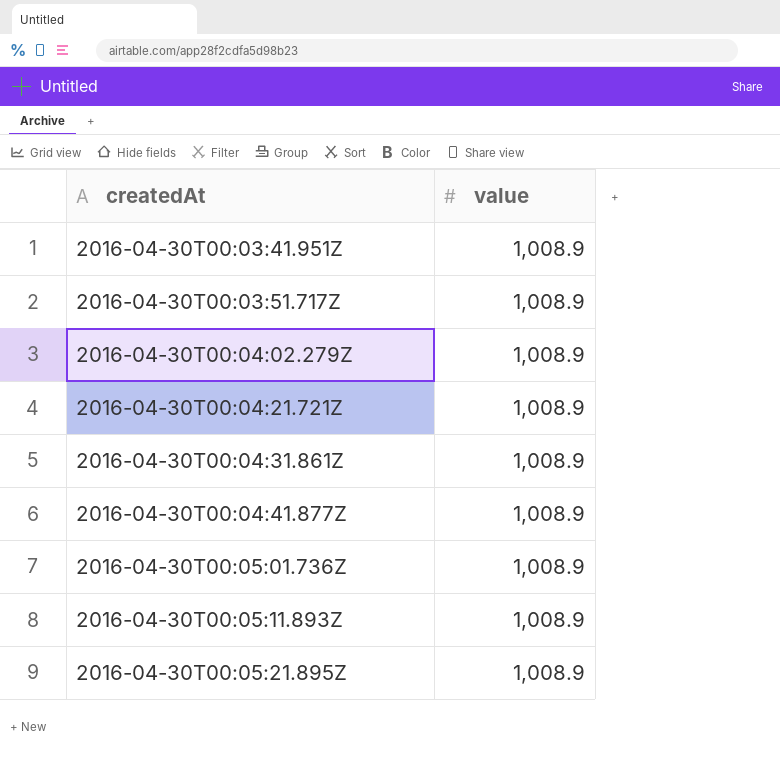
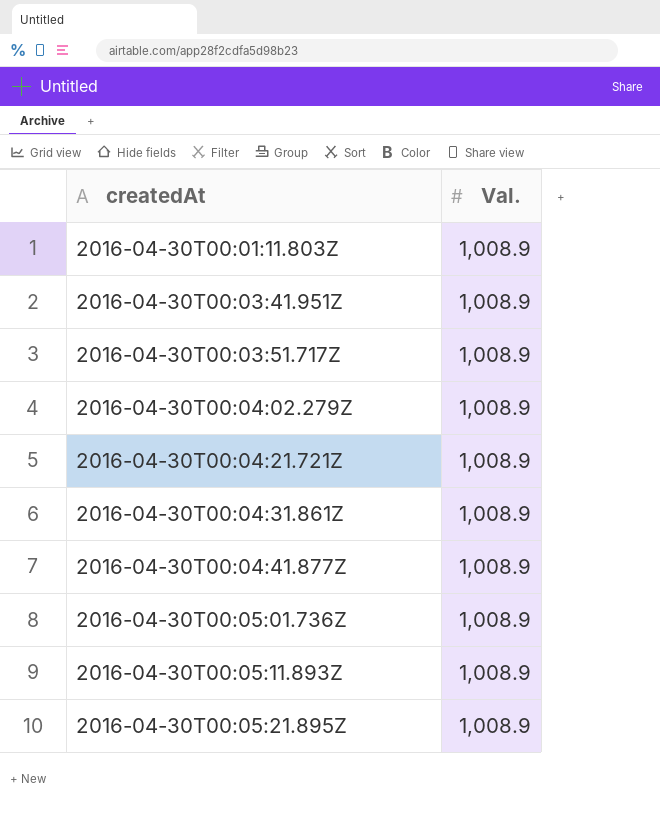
column name: value -> Val.
row 2016-04-30T00:01:11.803Z: none -> 1,008.9

